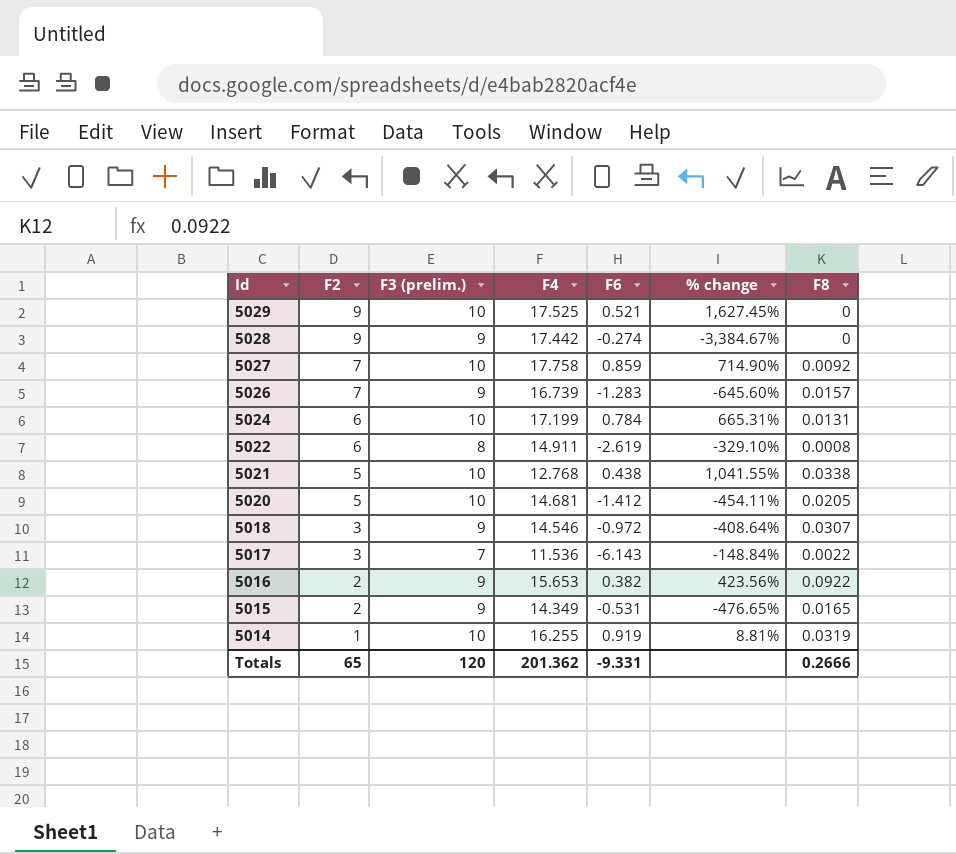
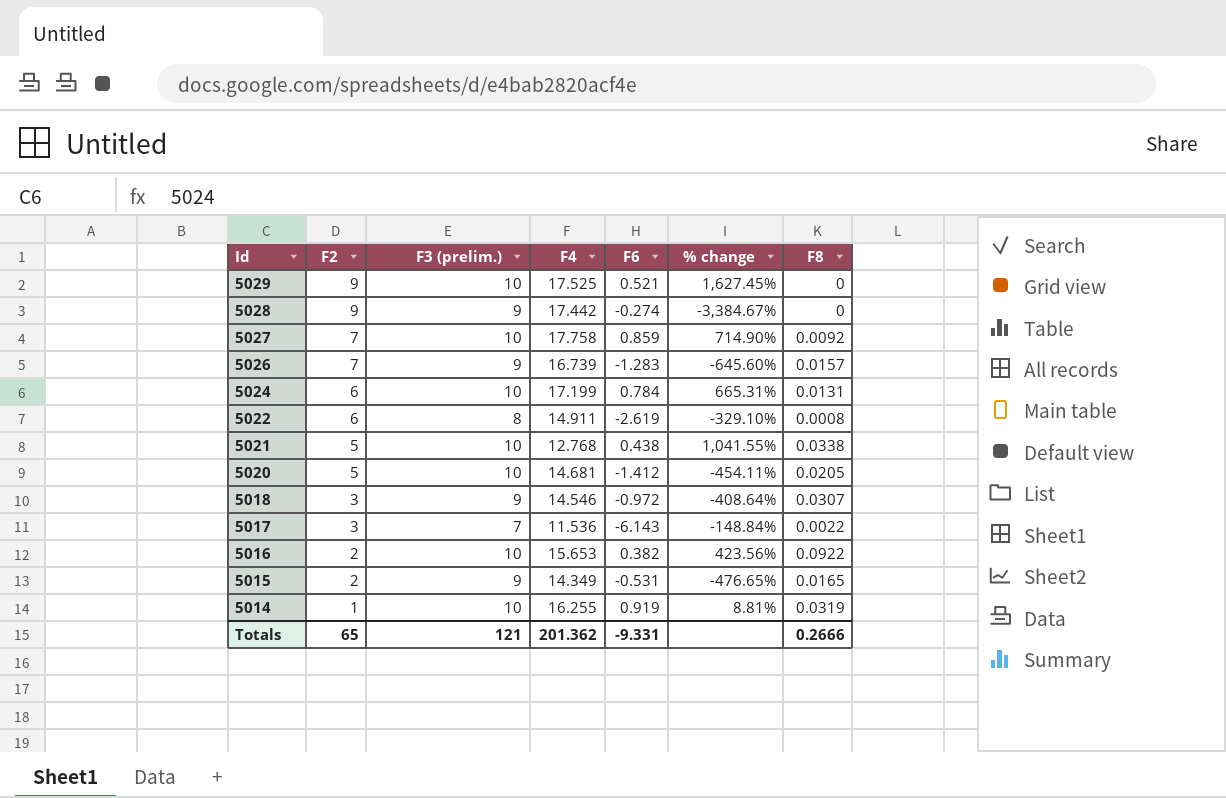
5016 | F3 (prelim.): 9 -> 10
Totals | F3 (prelim.): 120 -> 121

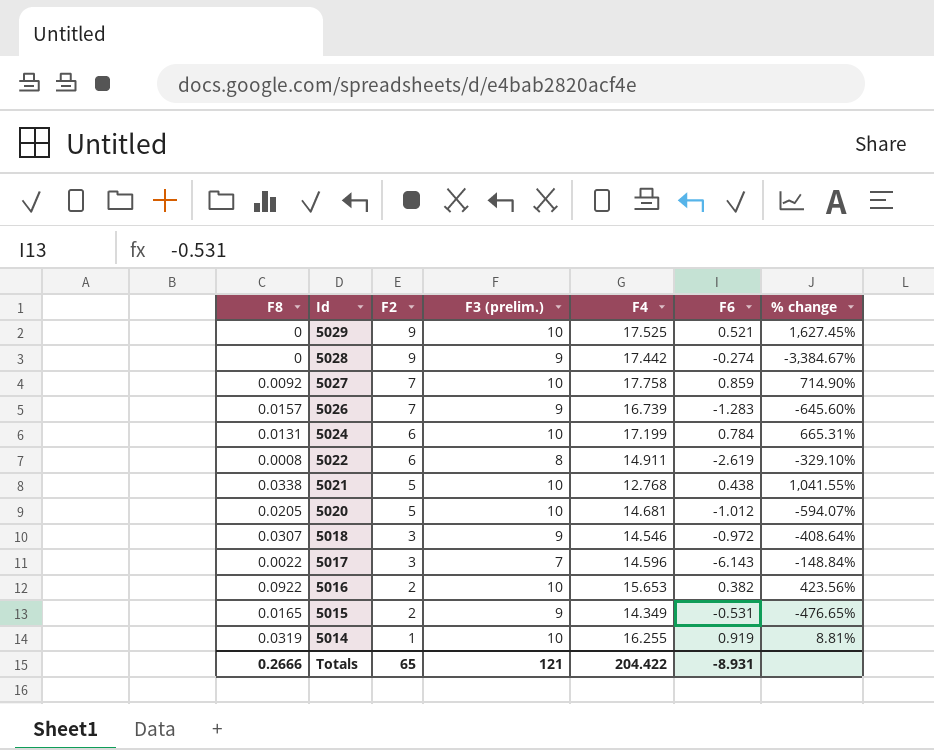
column F8 | position: 7 -> 1
5020 | F6: -1.412 -> -1.012
5020 | % change: -454.11% -> -594.07%
5017 | F4: 11.536 -> 14.596
Totals | F4: 201.362 -> 204.422
Totals | F6: -9.331 -> -8.931

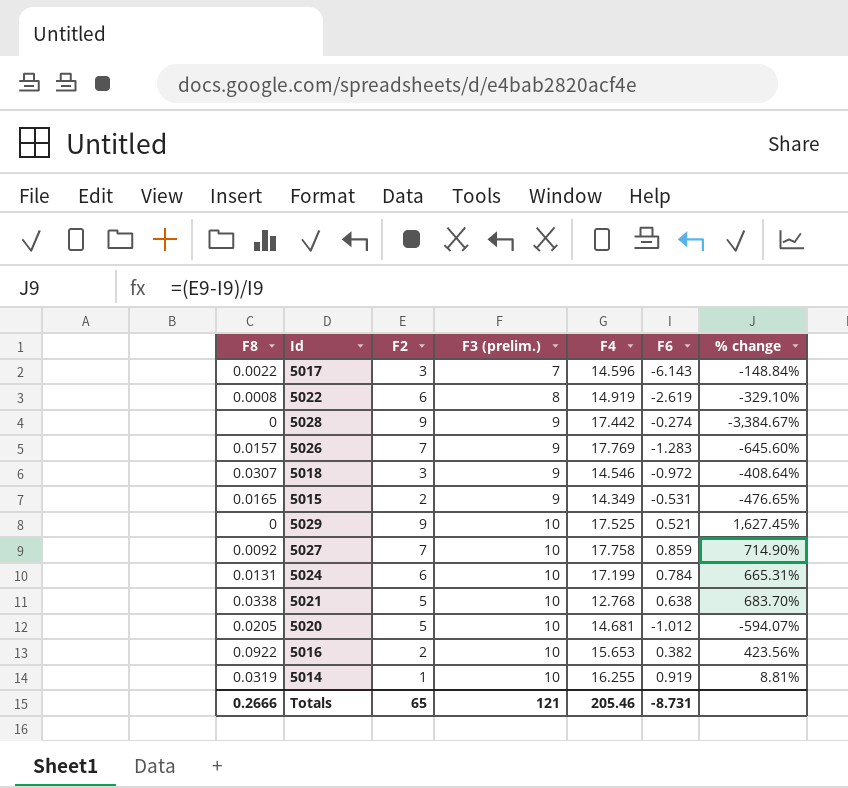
row order: Id descending -> F3 (prelim.) ascending
5022 | F4: 14.911 -> 14.919
5026 | F4: 16.739 -> 17.769
5021 | F6: 0.438 -> 0.638
5021 | % change: 1,041.55% -> 683.70%
Totals | F4: 204.422 -> 205.46
Totals | F6: -8.931 -> -8.731

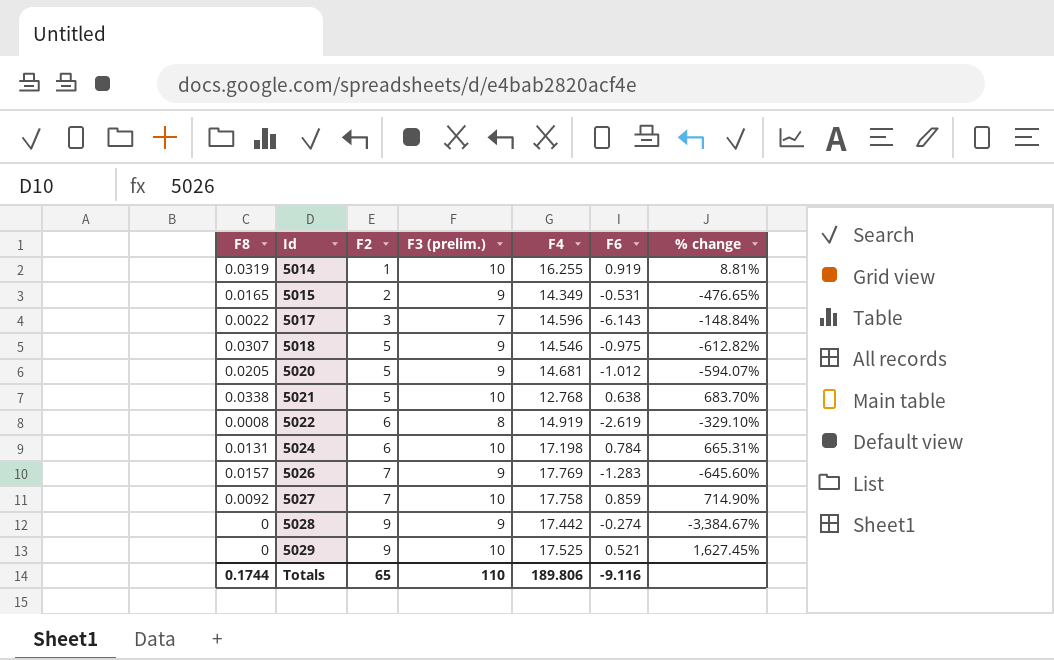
row order: F3 (prelim.) ascending -> Id ascending
row 5016: 0.0922 | 2 | 10 | 15.653 | 0.382 | 423.56% -> none
5018 | F2: 3 -> 5
5018 | F6: -0.972 -> -0.975
5018 | % change: -408.64% -> -612.82%
5020 | F3 (prelim.): 10 -> 9
5024 | F4: 17.199 -> 17.198
Totals | F8: 0.2666 -> 0.1744
Totals | F3 (prelim.): 121 -> 110
Totals | F4: 205.46 -> 189.806
Totals | F6: -8.731 -> -9.116

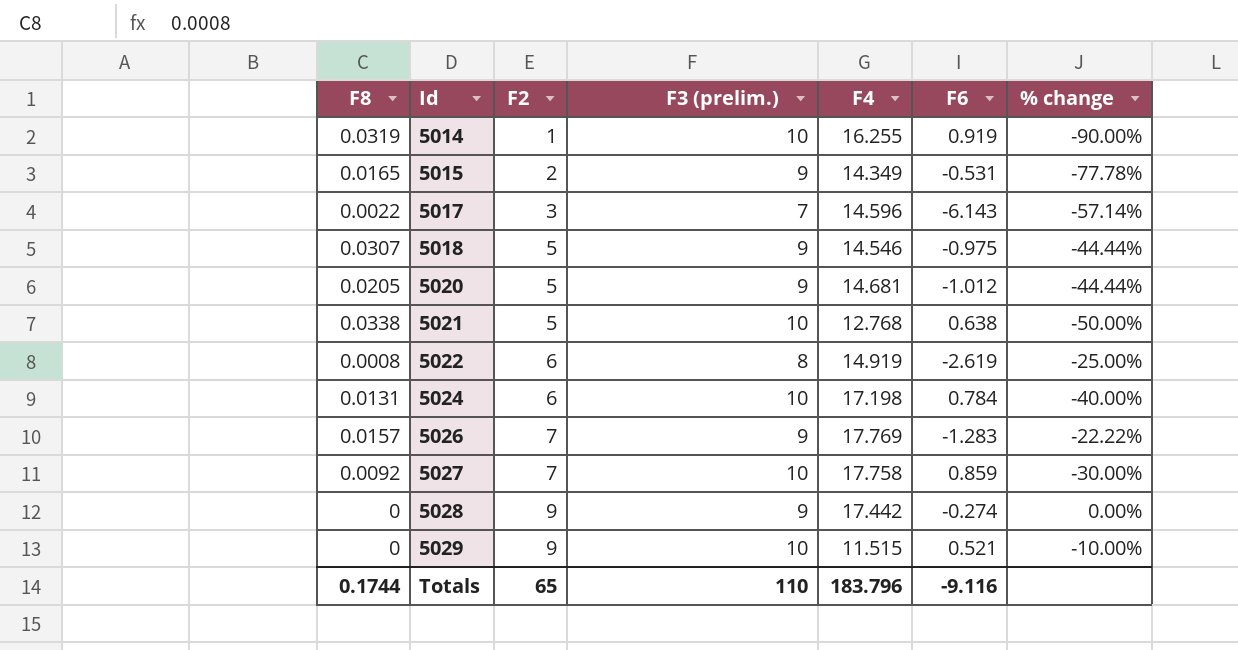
column % change | formula: ([F2] - [F6]) / [F6] -> ([F2] - [F3 (prelim.)]) / [F3 (prelim.)]
5029 | F4: 17.525 -> 11.515
Totals | F4: 189.806 -> 183.796

